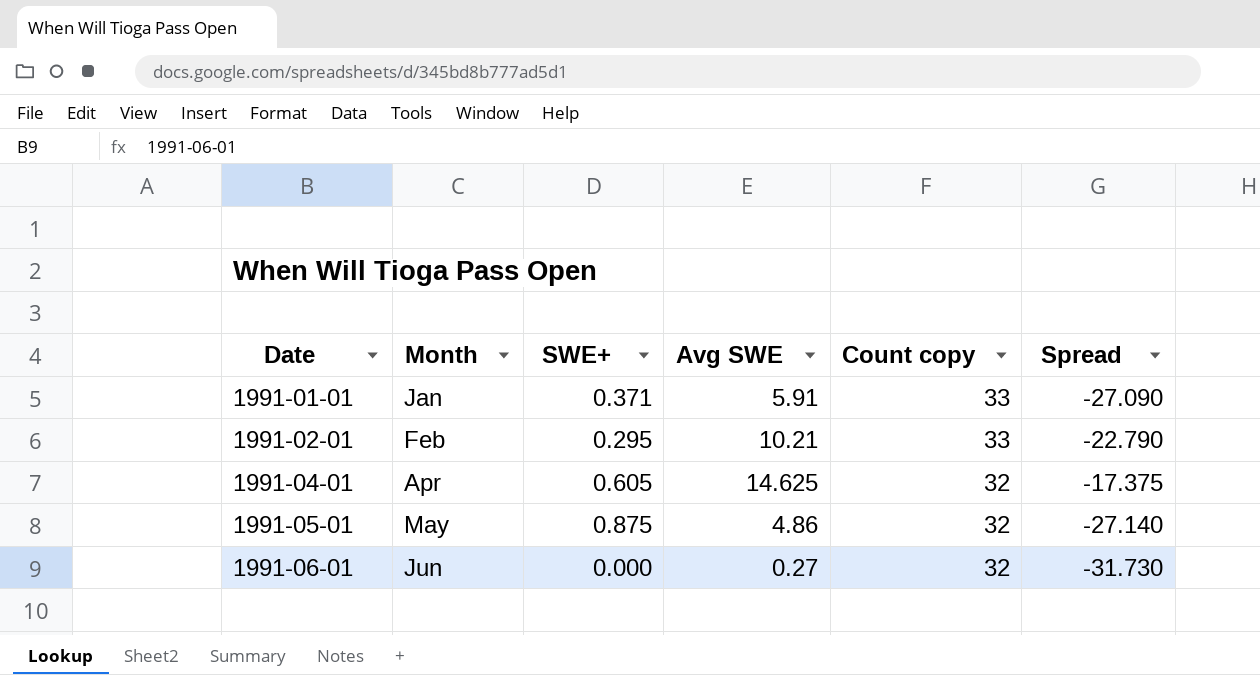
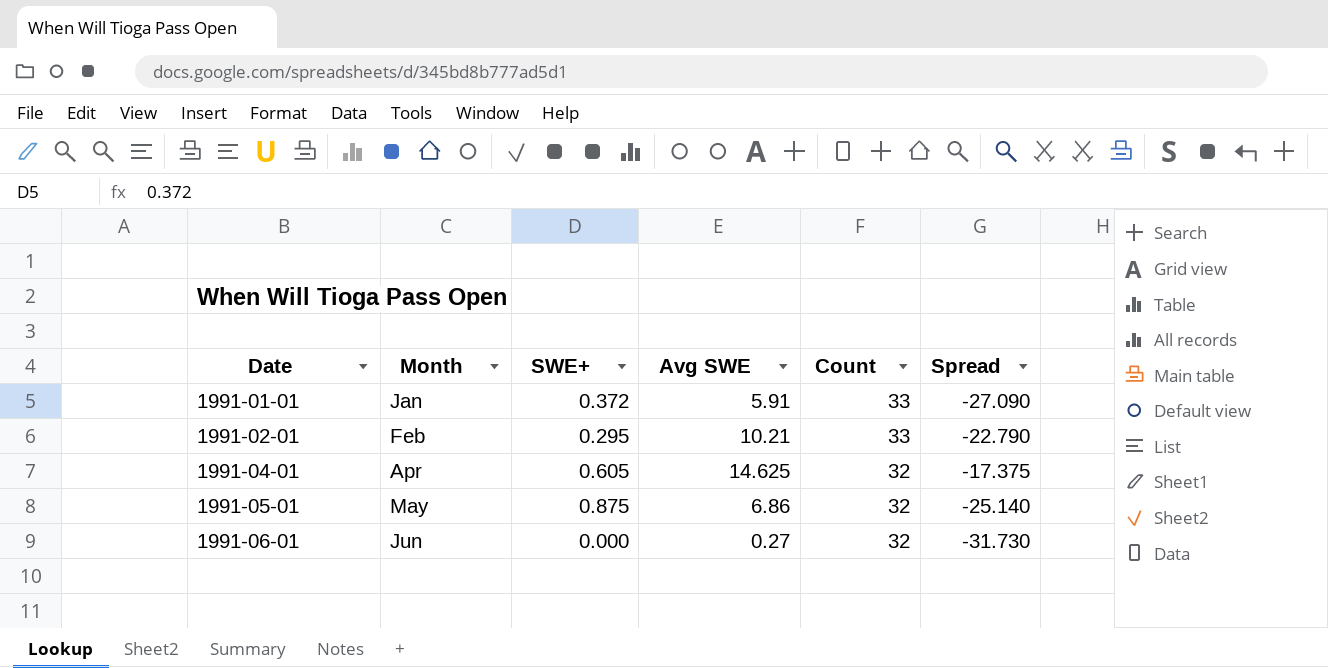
column name: Count copy -> Count
1991-01-01 | SWE+: 0.371 -> 0.372
1991-05-01 | Avg SWE: 4.86 -> 6.86
1991-05-01 | Spread: -27.140 -> -25.140

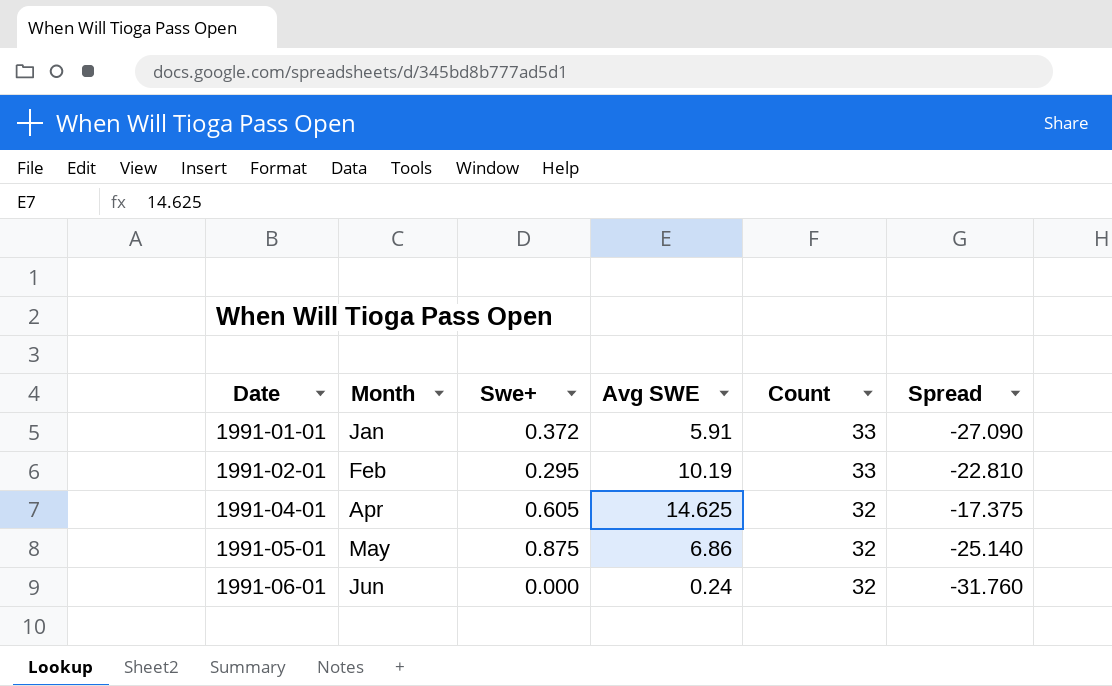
column name: SWE+ -> Swe+
1991-02-01 | Avg SWE: 10.21 -> 10.19
1991-02-01 | Spread: -22.790 -> -22.810
1991-06-01 | Avg SWE: 0.27 -> 0.24
1991-06-01 | Spread: -31.730 -> -31.760

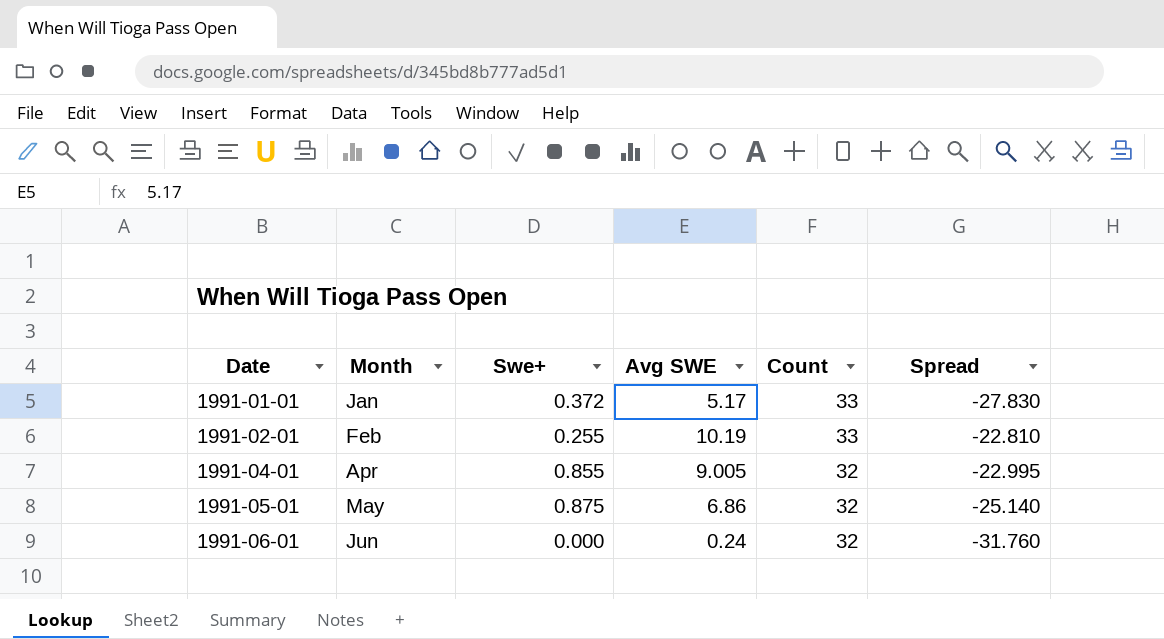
1991-01-01 | Avg SWE: 5.91 -> 5.17
1991-01-01 | Spread: -27.090 -> -27.830
1991-02-01 | Swe+: 0.295 -> 0.255
1991-04-01 | Swe+: 0.605 -> 0.855
1991-04-01 | Avg SWE: 14.625 -> 9.005
1991-04-01 | Spread: -17.375 -> -22.995

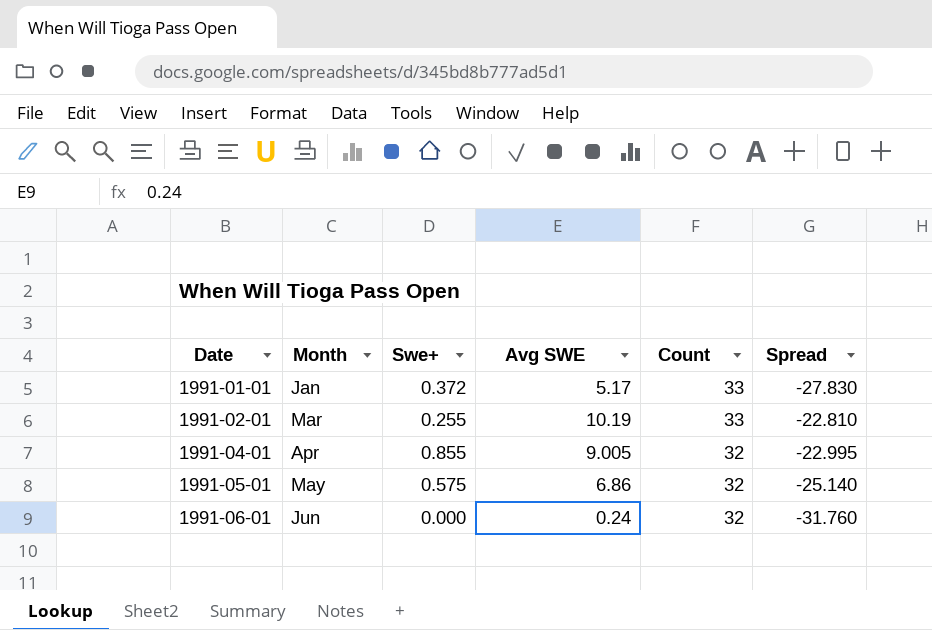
1991-02-01 | Month: Feb -> Mar
1991-05-01 | Swe+: 0.875 -> 0.575

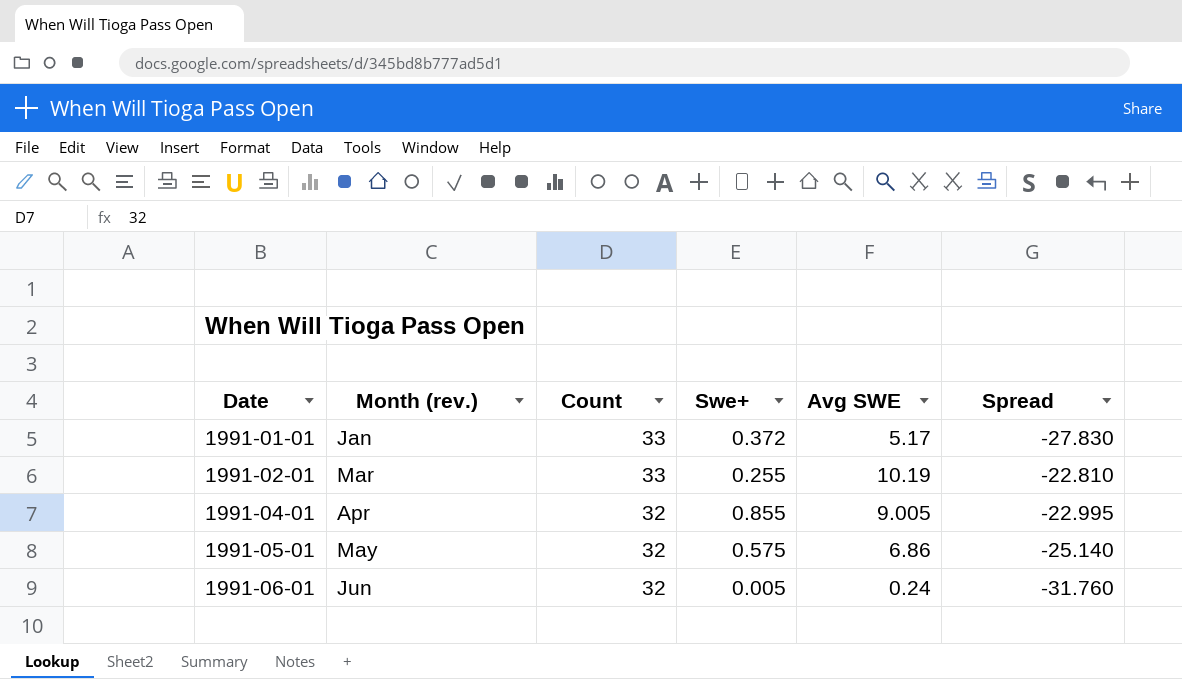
column name: Month -> Month (rev.)
column Count | position: 5 -> 3
1991-06-01 | Swe+: 0.000 -> 0.005

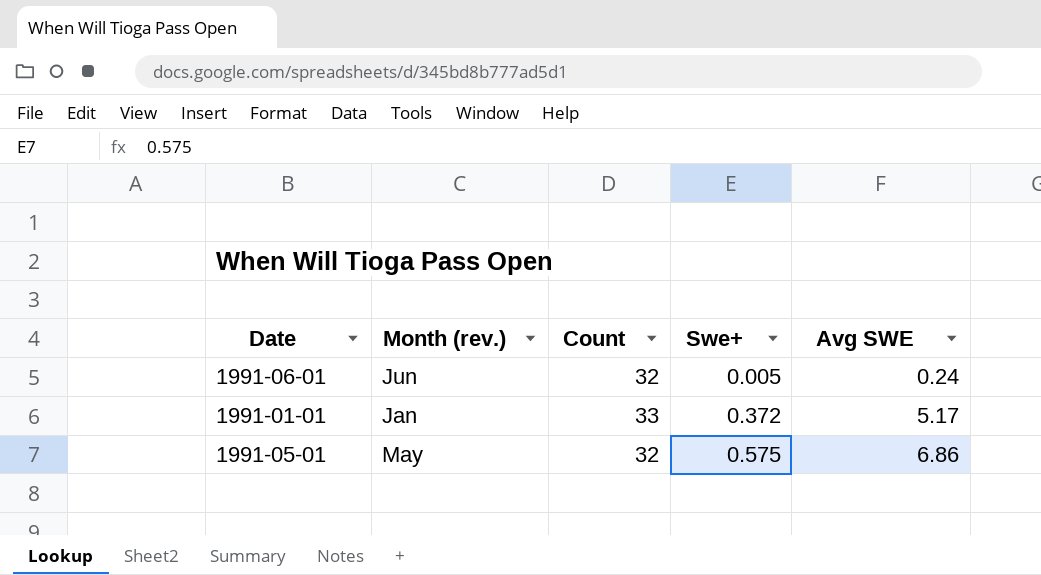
row order: Date ascending -> Swe+ ascending
column Spread | formula: [Avg SWE] - [Count] -> none
row 1991-02-01: Mar | 33 | 0.255 | 10.19 | -22.810 -> none
row 1991-04-01: Apr | 32 | 0.855 | 9.005 | -22.995 -> none

